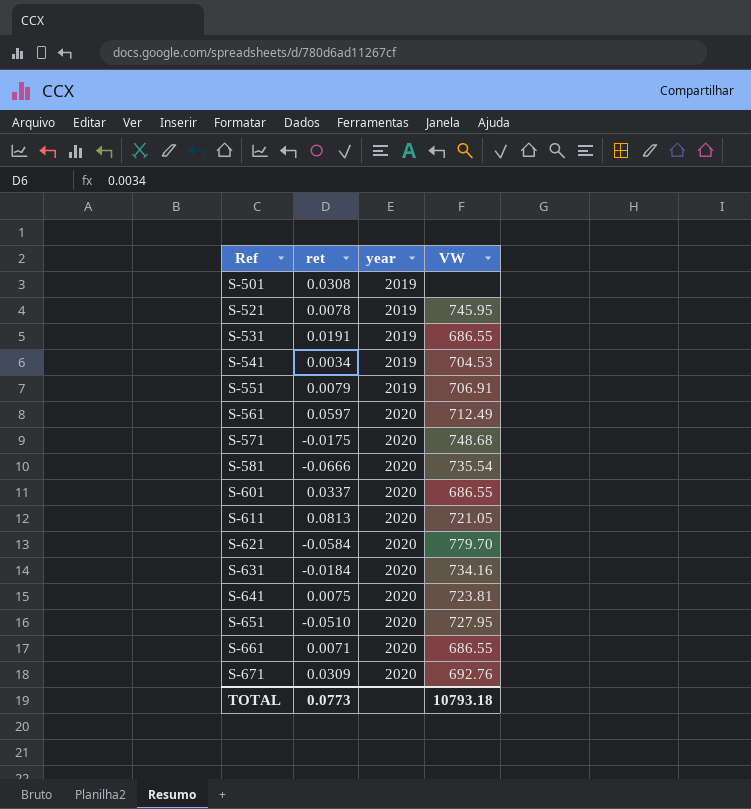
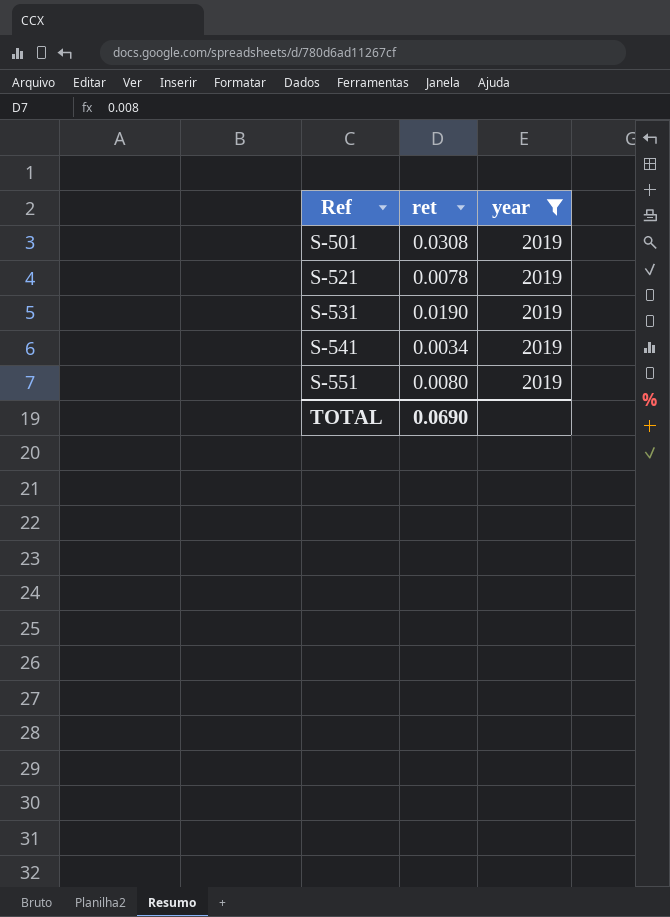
filter: none -> year = 2019
column VW | position: 4 -> none
S-531 | ret: 0.0191 -> 0.0190
S-551 | ret: 0.0079 -> 0.0080
TOTAL | ret: 0.0773 -> 0.0690

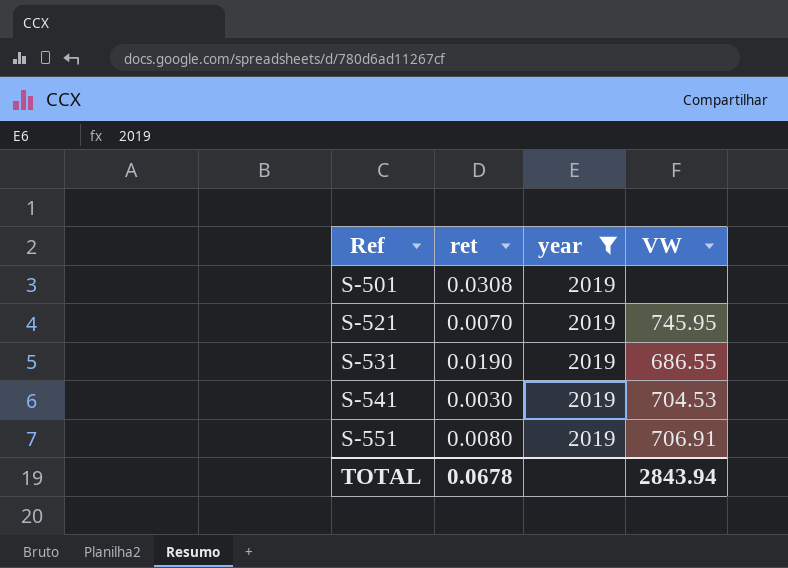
column VW | position: none -> 4
S-521 | ret: 0.0078 -> 0.0070
S-541 | ret: 0.0034 -> 0.0030
TOTAL | ret: 0.0690 -> 0.0678

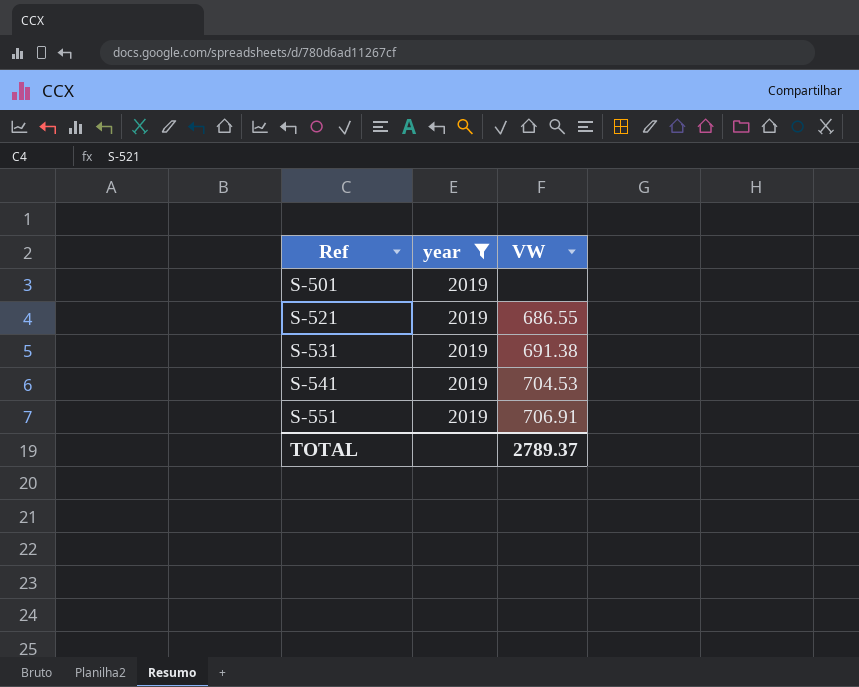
column ret | position: 2 -> none
S-521 | VW: 745.95 -> 686.55
S-531 | VW: 686.55 -> 691.38
TOTAL | VW: 2843.94 -> 2789.37

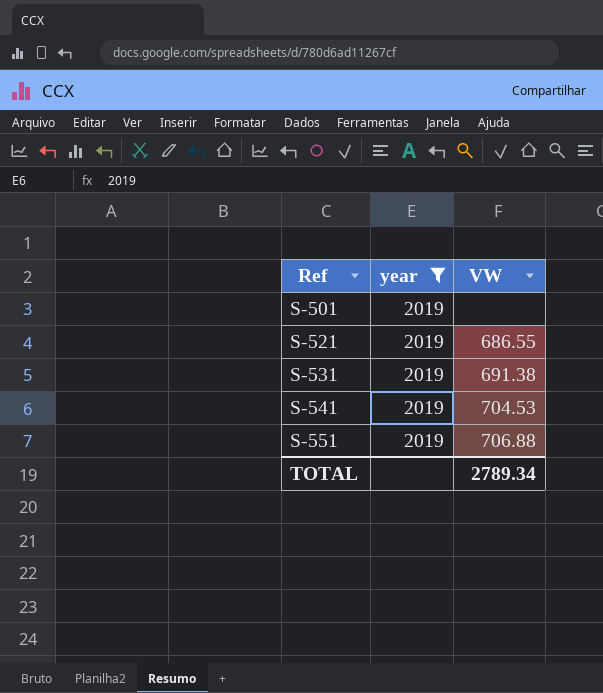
S-551 | VW: 706.91 -> 706.88
TOTAL | VW: 2789.37 -> 2789.34

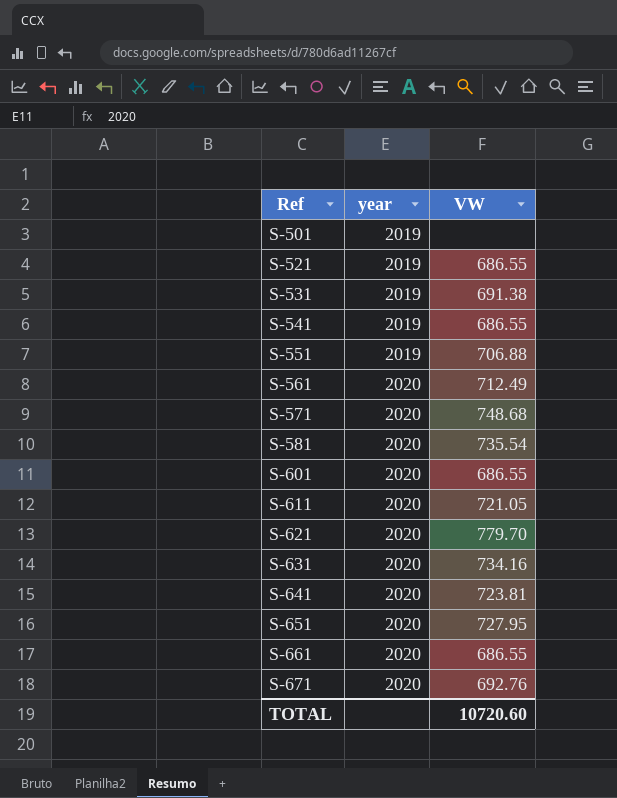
filter: year = 2019 -> none
S-541 | VW: 704.53 -> 686.55
TOTAL | VW: 2789.34 -> 10720.60

